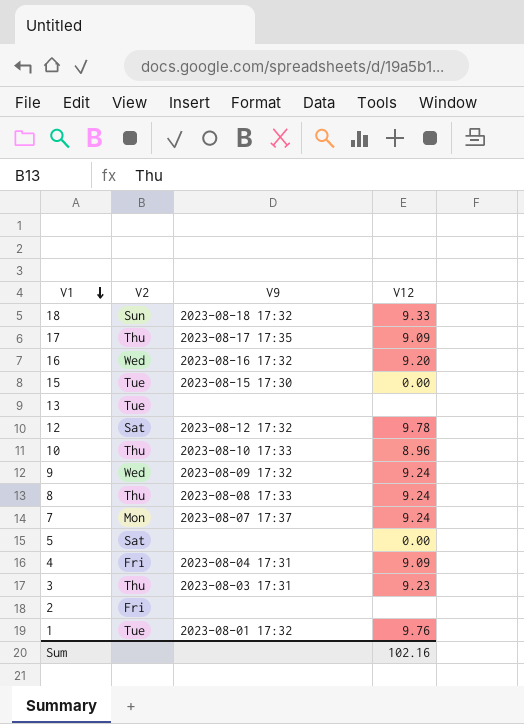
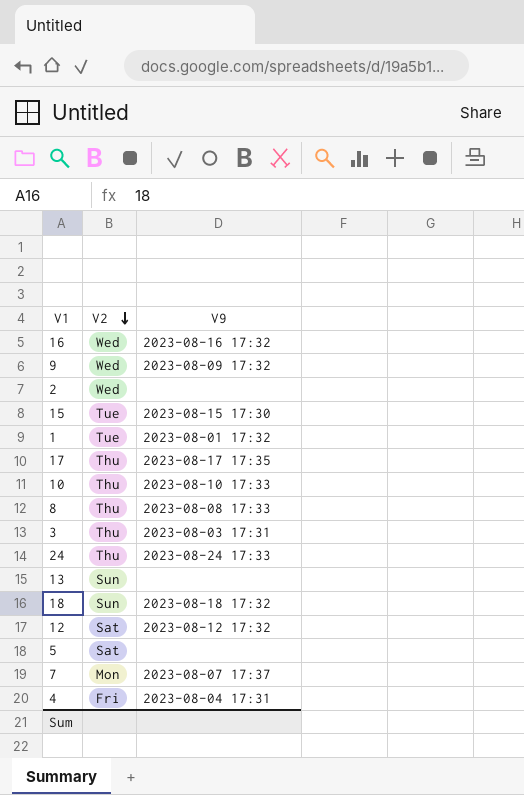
row order: V1 descending -> V2 descending
column V12 | position: 4 -> none
2 | V2: Fri -> Wed
row 24: none -> Thu | 2023-08-24 17:33
13 | V2: Tue -> Sun

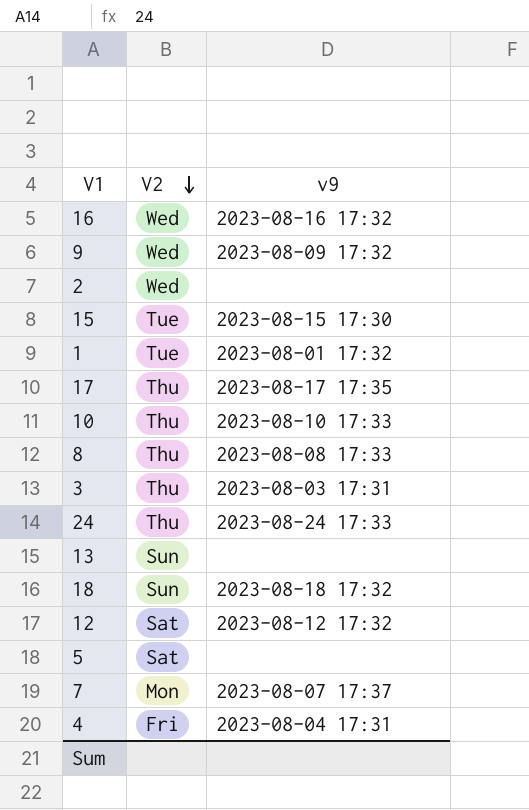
column name: V9 -> v9

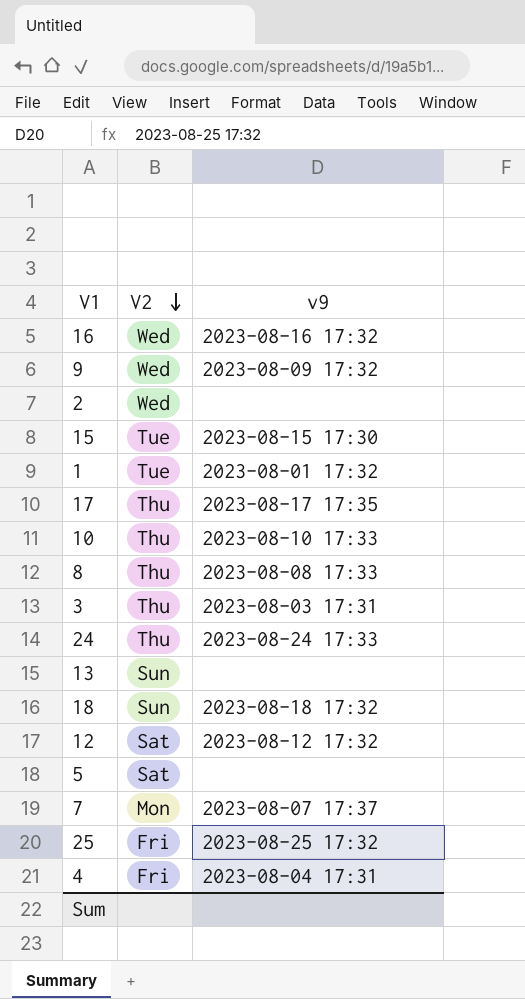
row 25: none -> Fri | 2023-08-25 17:32

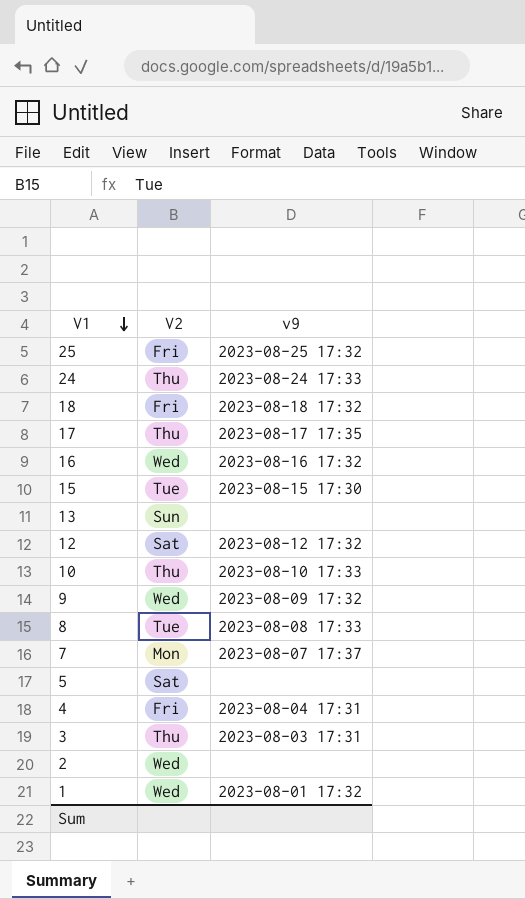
row order: V2 descending -> V1 descending
18 | V2: Sun -> Fri
8 | V2: Thu -> Tue
1 | V2: Tue -> Wed

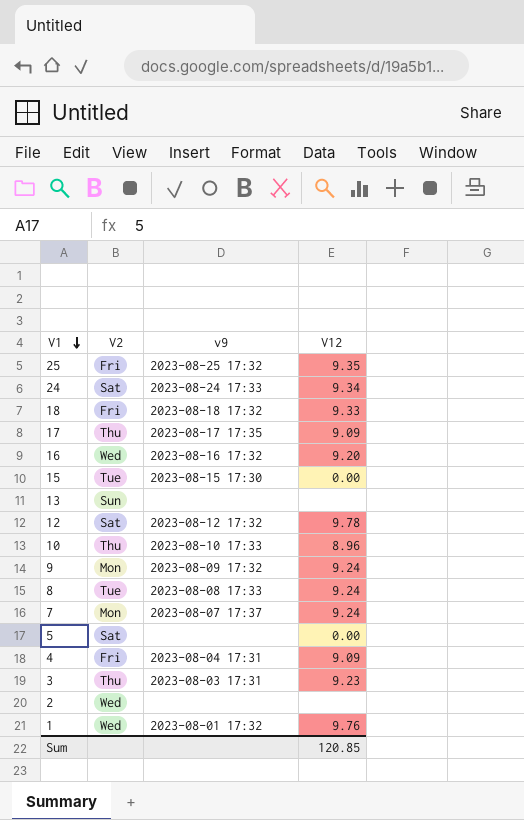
column V12 | position: none -> 4
24 | V2: Thu -> Sat
9 | V2: Wed -> Mon

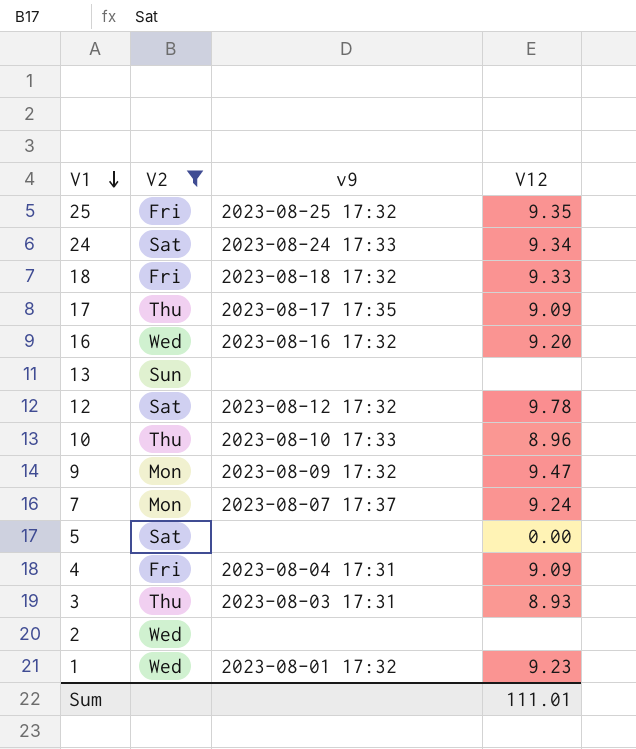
filter: none -> V2 != Tue
9 | V12: 9.24 -> 9.47
3 | V12: 9.23 -> 8.93
1 | V12: 9.76 -> 9.23
Sum | V12: 120.85 -> 111.01

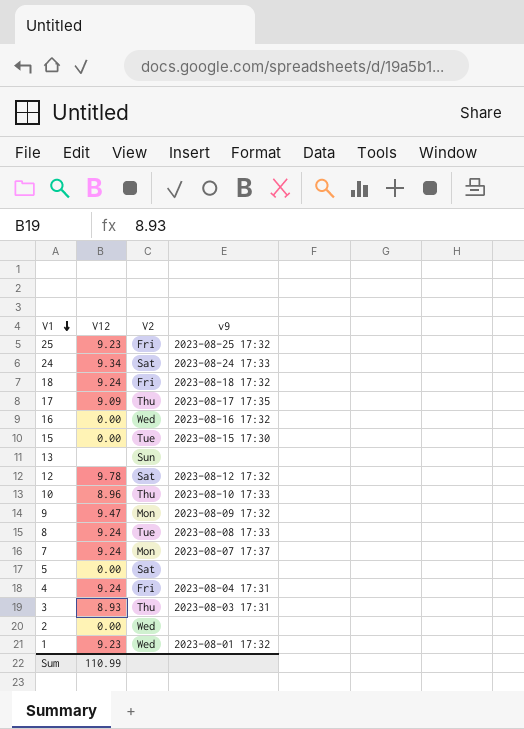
filter: V2 != Tue -> none
column V12 | position: 4 -> 2
25 | V12: 9.35 -> 9.23
18 | V12: 9.33 -> 9.24
16 | V12: 9.20 -> 0.00
4 | V12: 9.09 -> 9.24
2 | V12: none -> 0.00
Sum | V12: 111.01 -> 110.99

